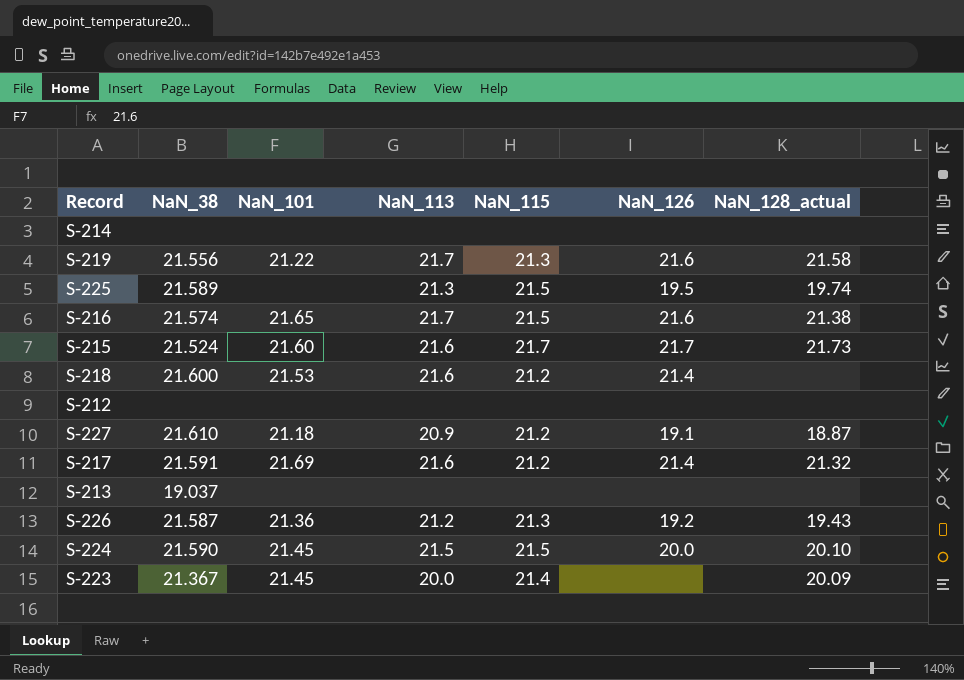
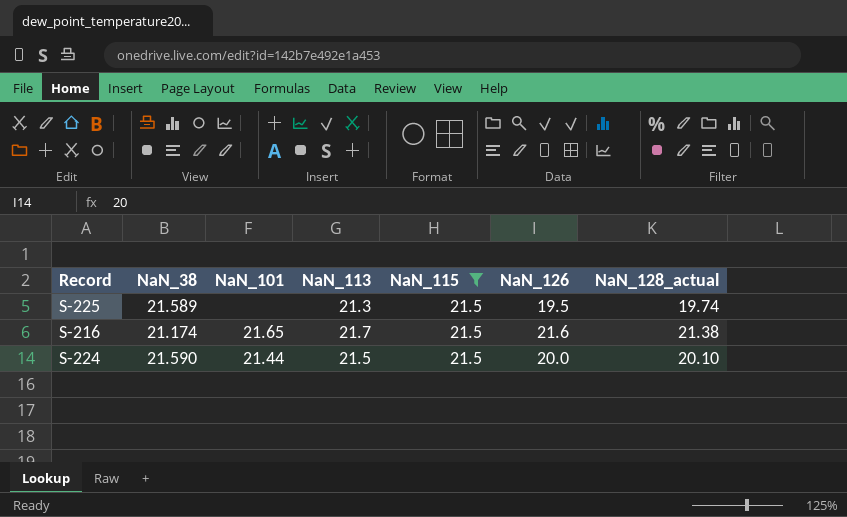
filter: none -> NaN_115 = 21.5
S-216 | NaN_38: 21.574 -> 21.174
S-224 | NaN_101: 21.45 -> 21.44

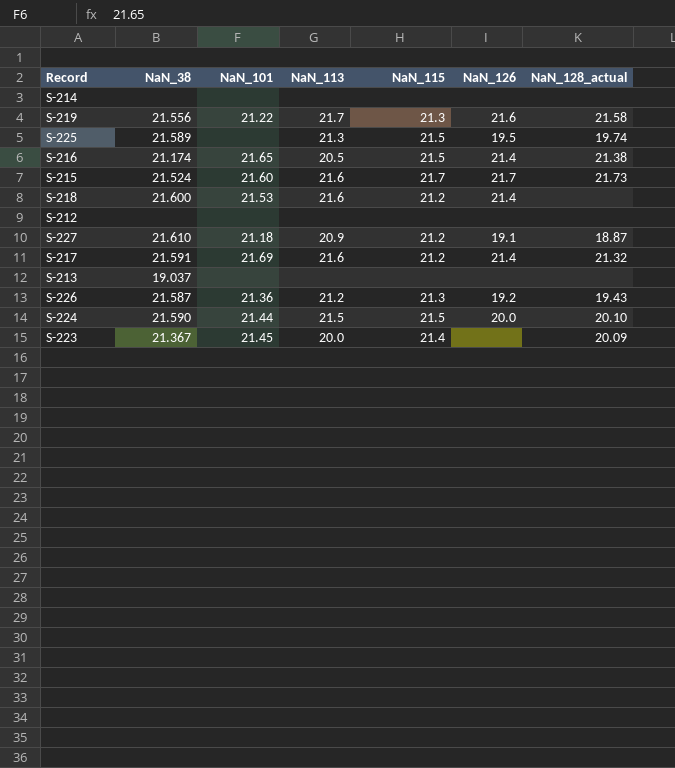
filter: NaN_115 = 21.5 -> none
S-216 | NaN_113: 21.7 -> 20.5
S-216 | NaN_126: 21.6 -> 21.4

